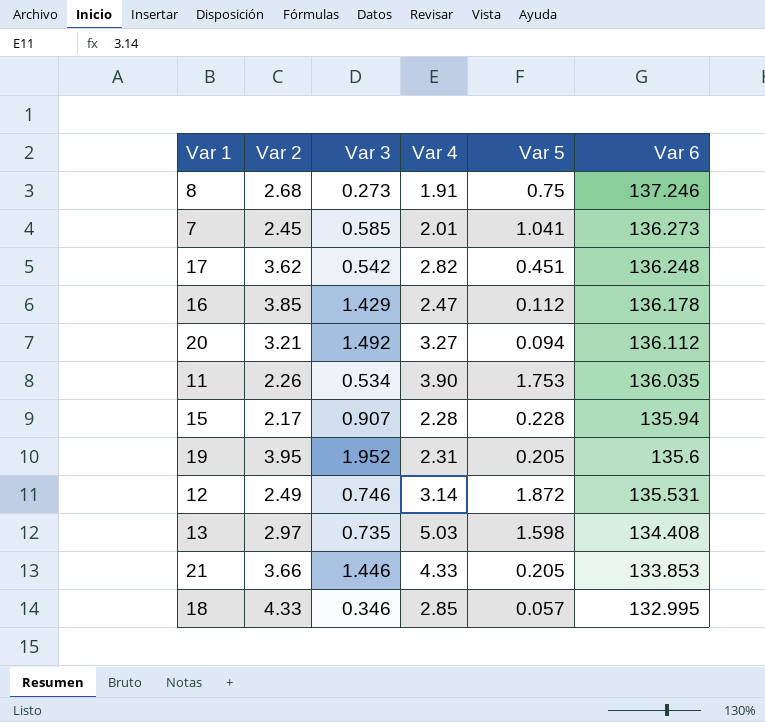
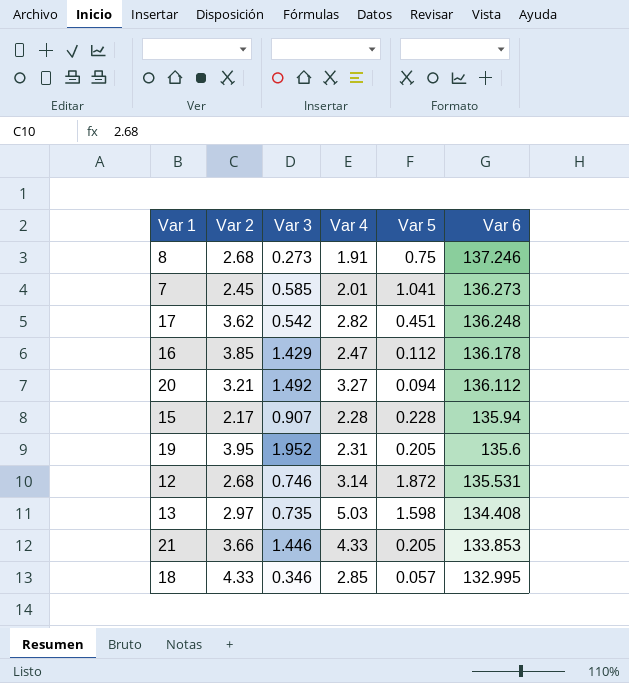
row 11: 2.26 | 0.534 | 3.90 | 1.753 | 136.035 -> none
12 | Var 2: 2.49 -> 2.68

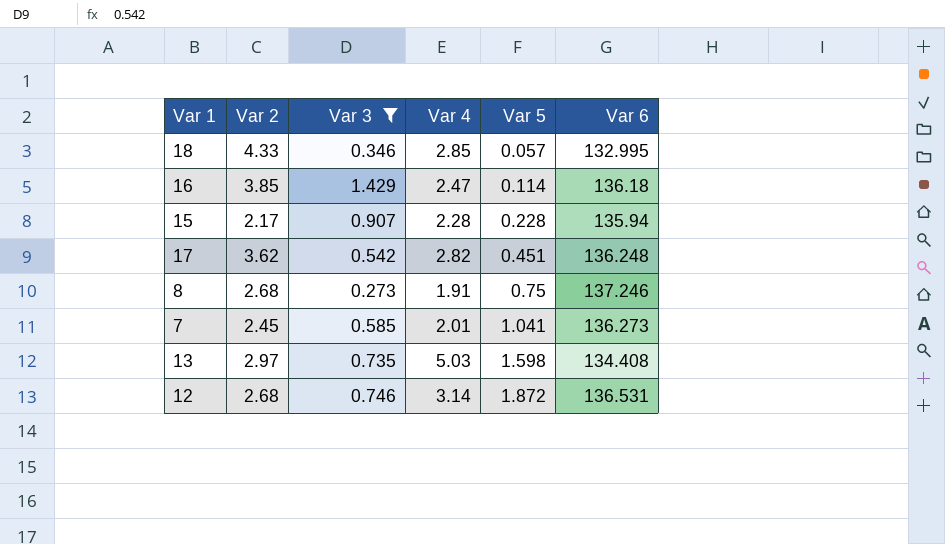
filter: none -> Var 3 <= 1.429
row order: Var 6 descending -> Var 5 ascending
16 | Var 5: 0.112 -> 0.114
16 | Var 6: 136.178 -> 136.18
12 | Var 6: 135.531 -> 136.531

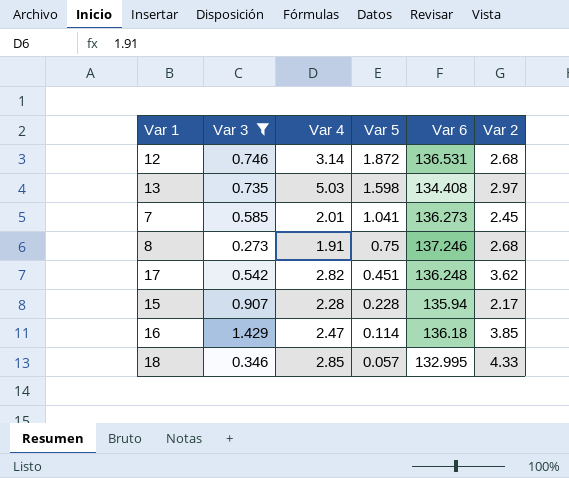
row order: Var 5 ascending -> Var 5 descending
column Var 2 | position: 2 -> 6

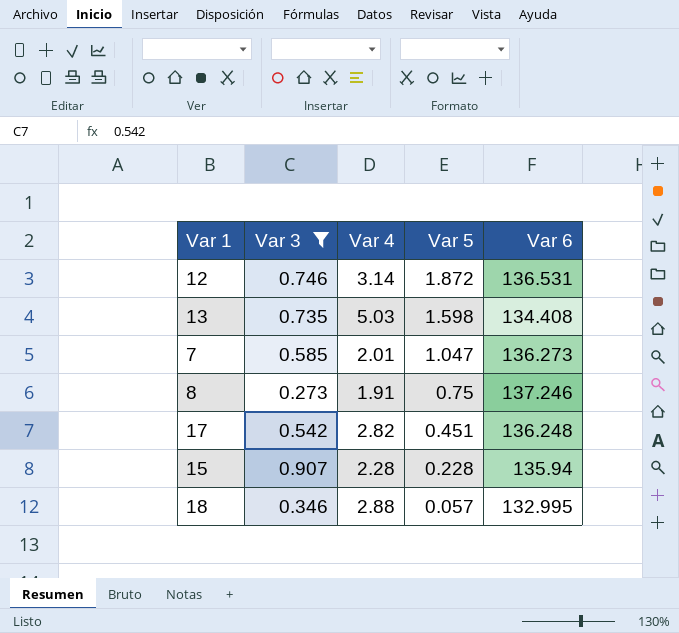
column Var 2 | position: 6 -> none
row 16: 1.429 | 2.47 | 0.114 | 136.18 | 3.85 -> none
7 | Var 5: 1.041 -> 1.047
18 | Var 4: 2.85 -> 2.88

